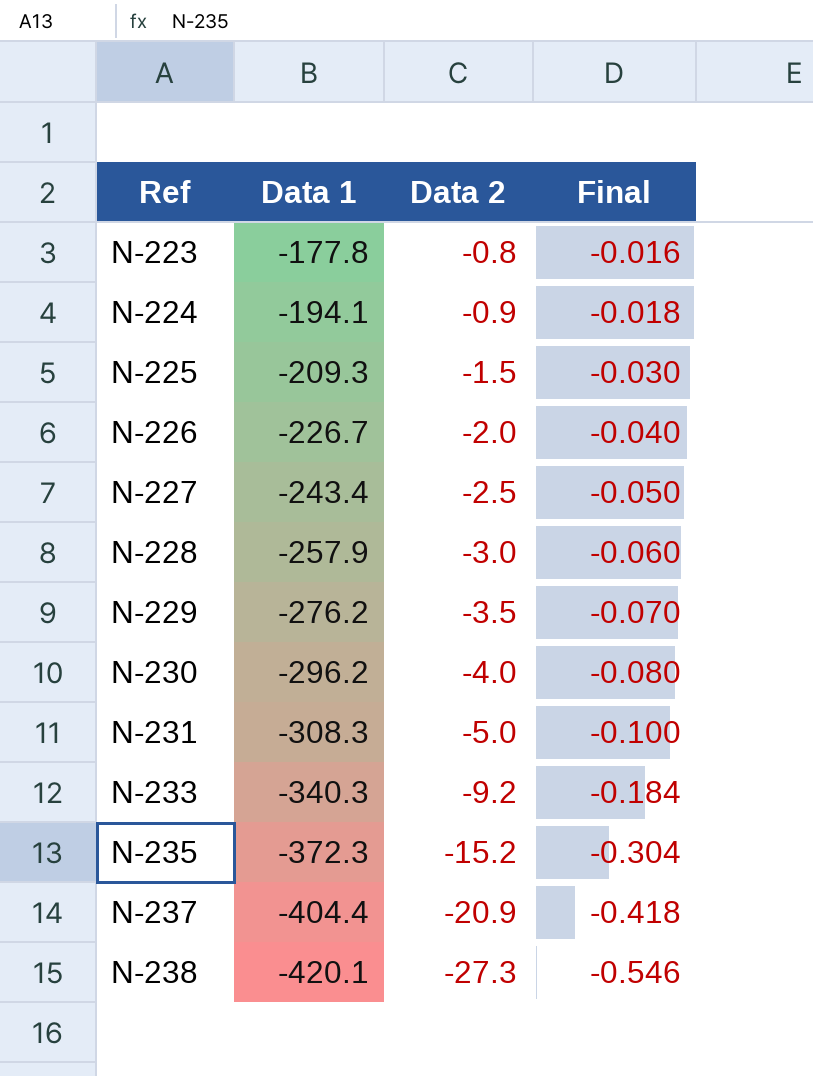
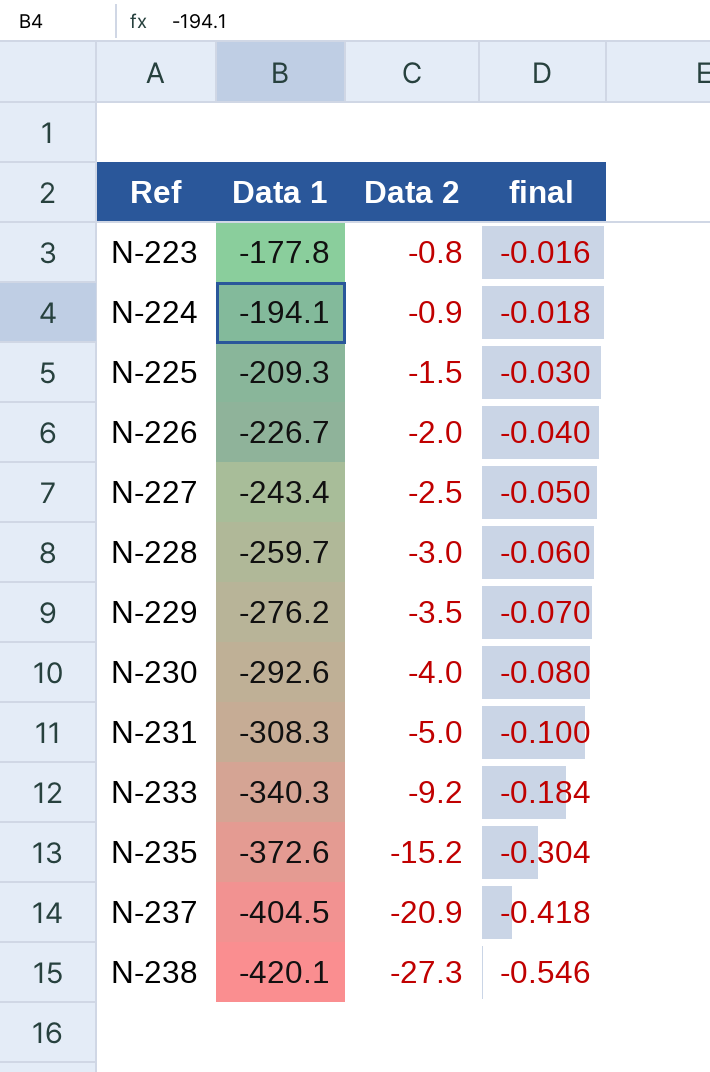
column name: Final -> final
N-228 | Data 1: -257.9 -> -259.7
N-230 | Data 1: -296.2 -> -292.6
N-235 | Data 1: -372.3 -> -372.6
N-237 | Data 1: -404.4 -> -404.5

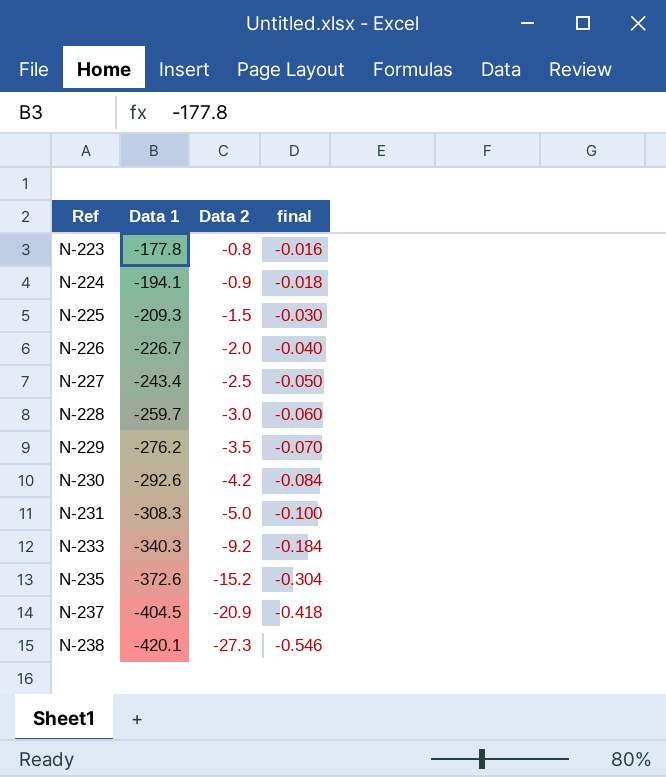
N-230 | Data 2: -4.0 -> -4.2
N-230 | final: -0.080 -> -0.084

